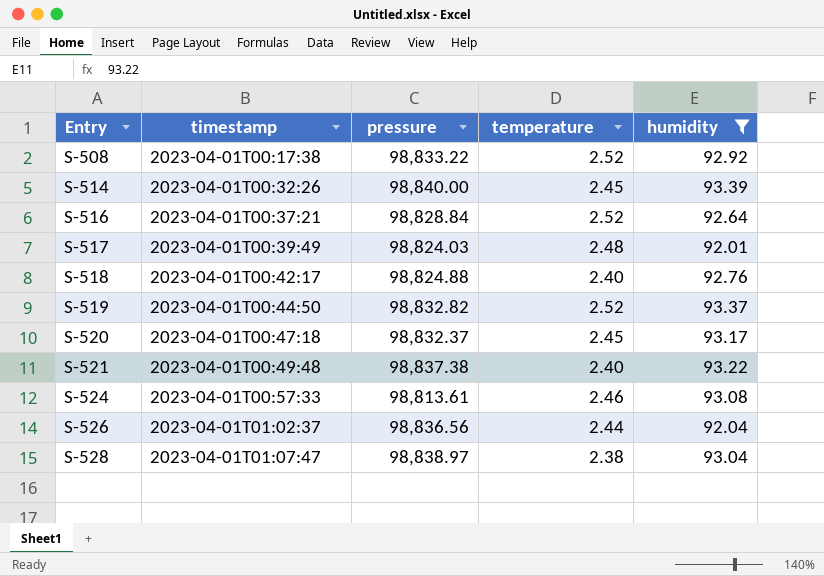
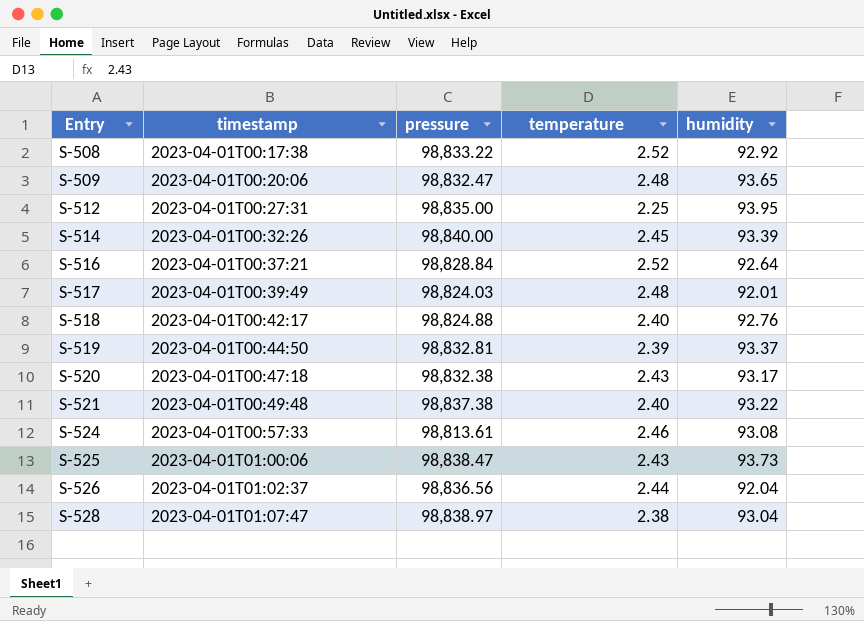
filter: humidity <= 93.39 -> none
S-519 | pressure: 98,832.82 -> 98,832.81
S-519 | temperature: 2.52 -> 2.39
S-520 | pressure: 98,832.37 -> 98,832.38
S-520 | temperature: 2.45 -> 2.43

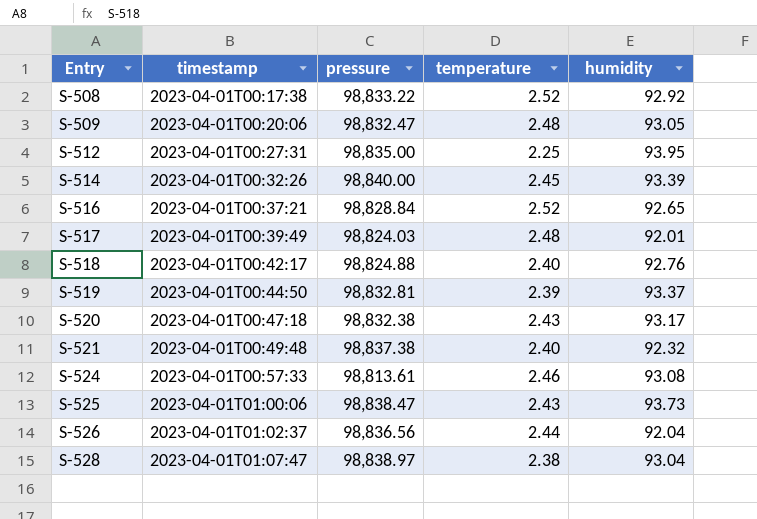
S-509 | humidity: 93.65 -> 93.05
S-516 | humidity: 92.64 -> 92.65
S-521 | humidity: 93.22 -> 92.32

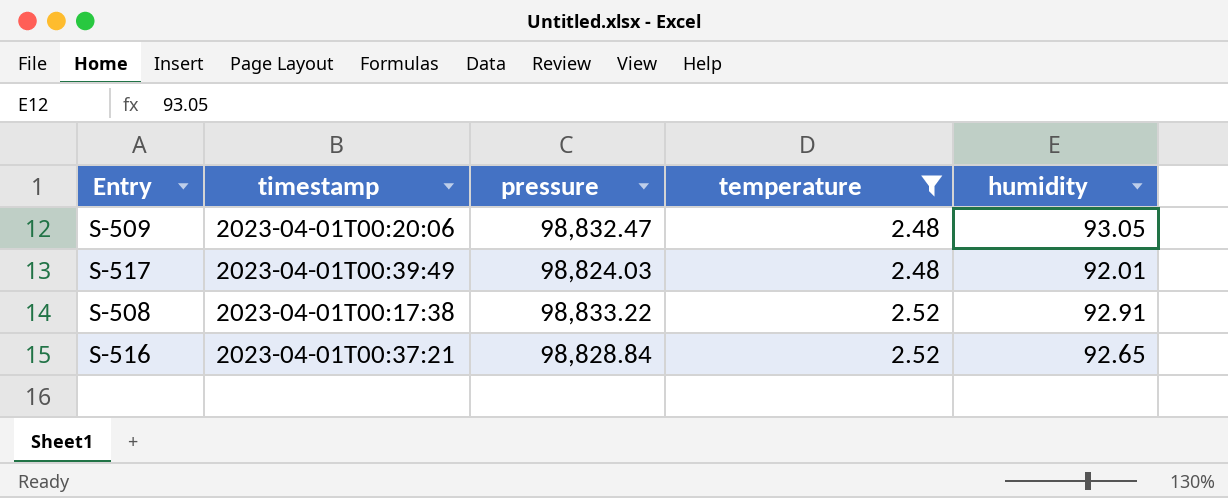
filter: none -> temperature >= 2.48
row order: Entry ascending -> temperature ascending
S-508 | humidity: 92.92 -> 92.91

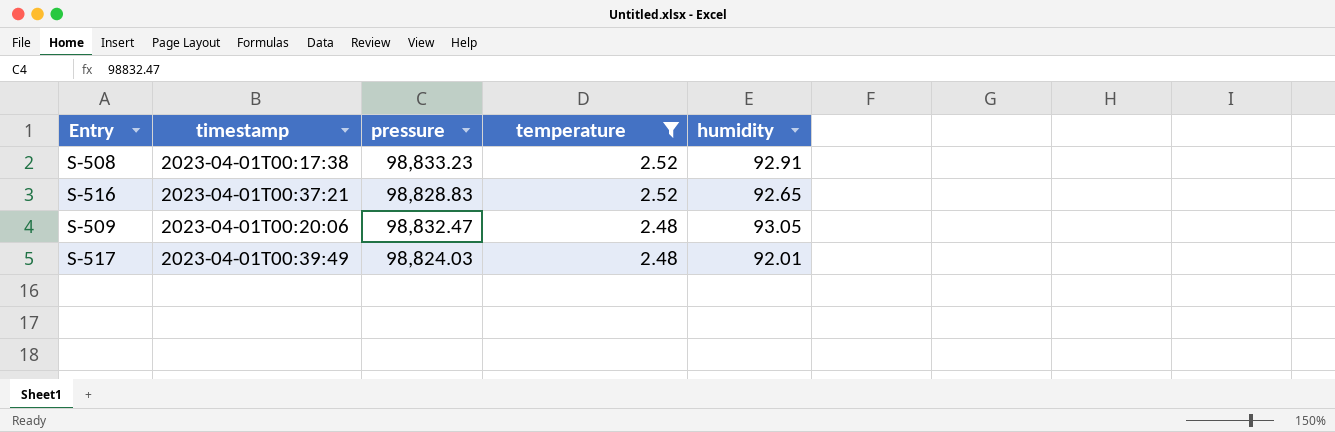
row order: temperature ascending -> temperature descending
S-508 | pressure: 98,833.22 -> 98,833.23
S-516 | pressure: 98,828.84 -> 98,828.83

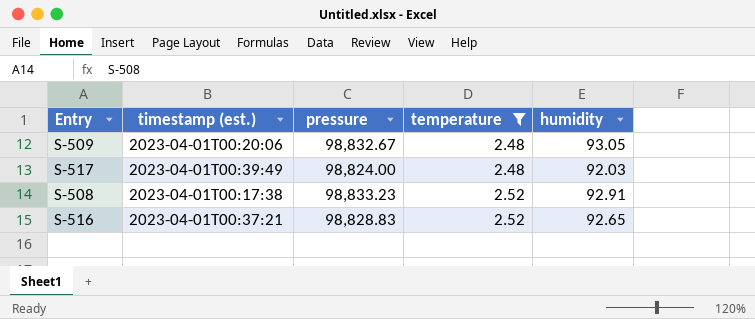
row order: temperature descending -> temperature ascending
column name: timestamp -> timestamp (est.)
S-509 | pressure: 98,832.47 -> 98,832.67
S-517 | pressure: 98,824.03 -> 98,824.00
S-517 | humidity: 92.01 -> 92.03

